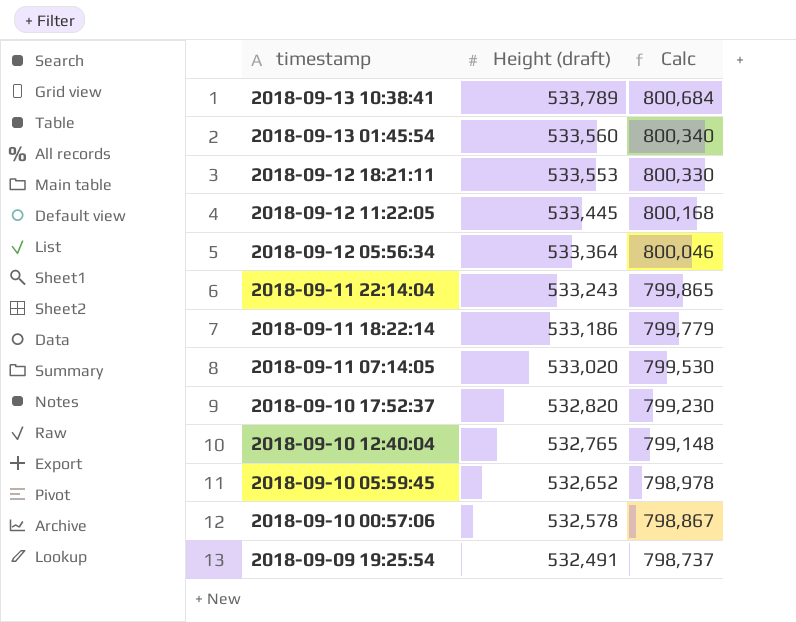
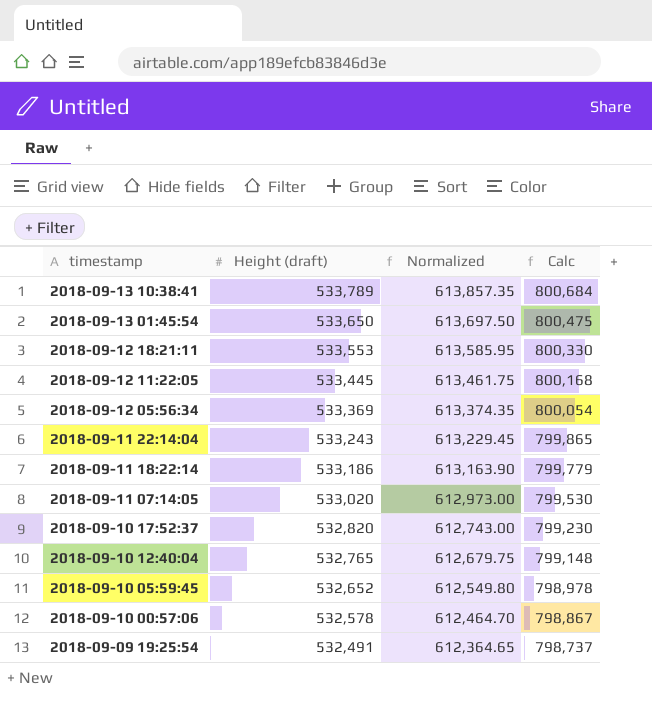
column Normalized | formula: none -> [Height (draft)] * 1.15
2018-09-13 01:45:54 | Height (draft): 533,560 -> 533,650
2018-09-13 01:45:54 | Calc: 800,340 -> 800,475
2018-09-12 05:56:34 | Height (draft): 533,364 -> 533,369
2018-09-12 05:56:34 | Calc: 800,046 -> 800,054

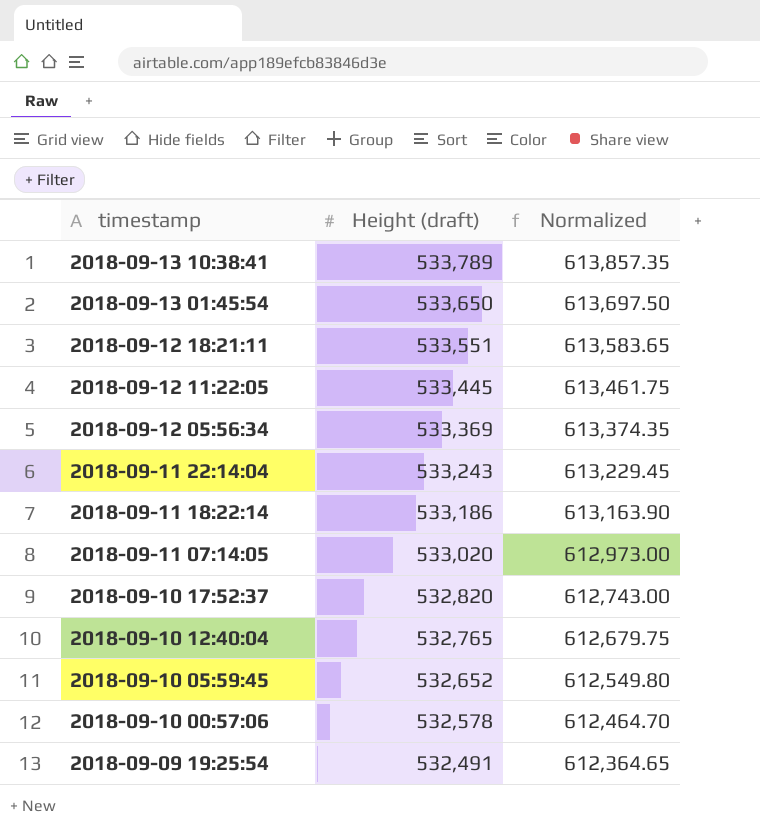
column Calc | formula: [Height (draft)] * 1.5 -> none
2018-09-12 18:21:11 | Height (draft): 533,553 -> 533,551
2018-09-12 18:21:11 | Normalized: 613,585.95 -> 613,583.65

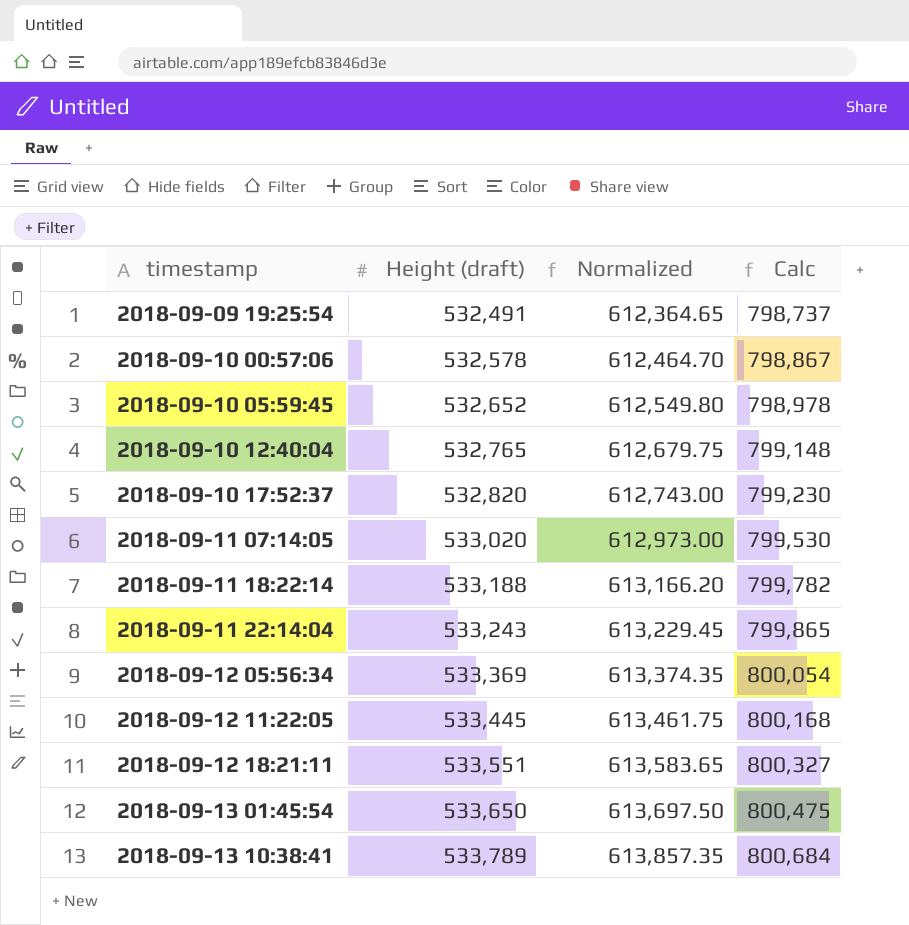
row order: timestamp descending -> timestamp ascending
column Calc | formula: none -> [Height (draft)] * 1.5
2018-09-11 18:22:14 | Height (draft): 533,186 -> 533,188
2018-09-11 18:22:14 | Normalized: 613,163.90 -> 613,166.20

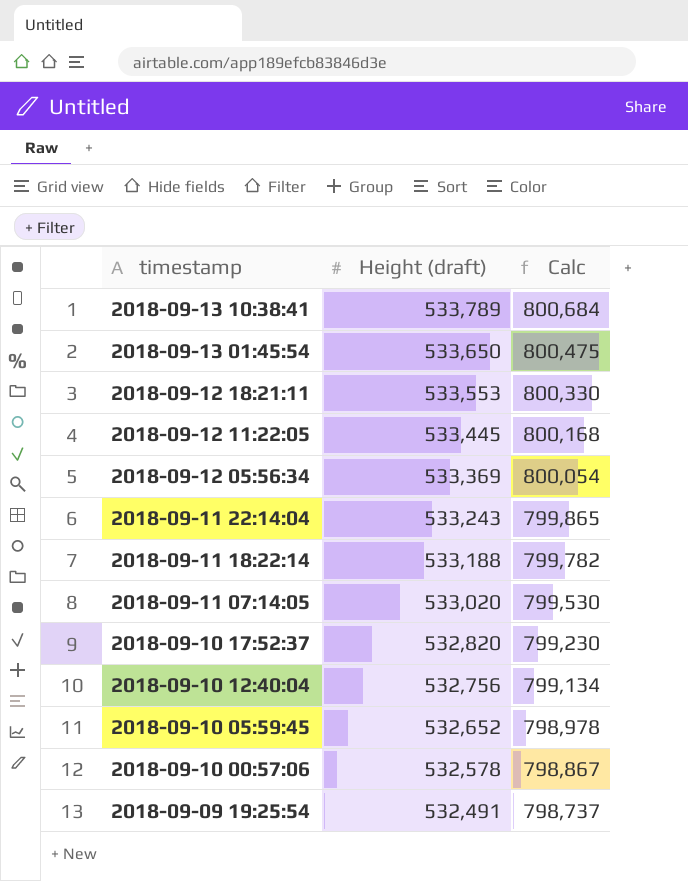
row order: timestamp ascending -> timestamp descending
column Normalized | formula: [Height (draft)] * 1.15 -> none
2018-09-12 18:21:11 | Height (draft): 533,551 -> 533,553
2018-09-12 18:21:11 | Calc: 800,327 -> 800,330
2018-09-10 12:40:04 | Height (draft): 532,765 -> 532,756
2018-09-10 12:40:04 | Calc: 799,148 -> 799,134

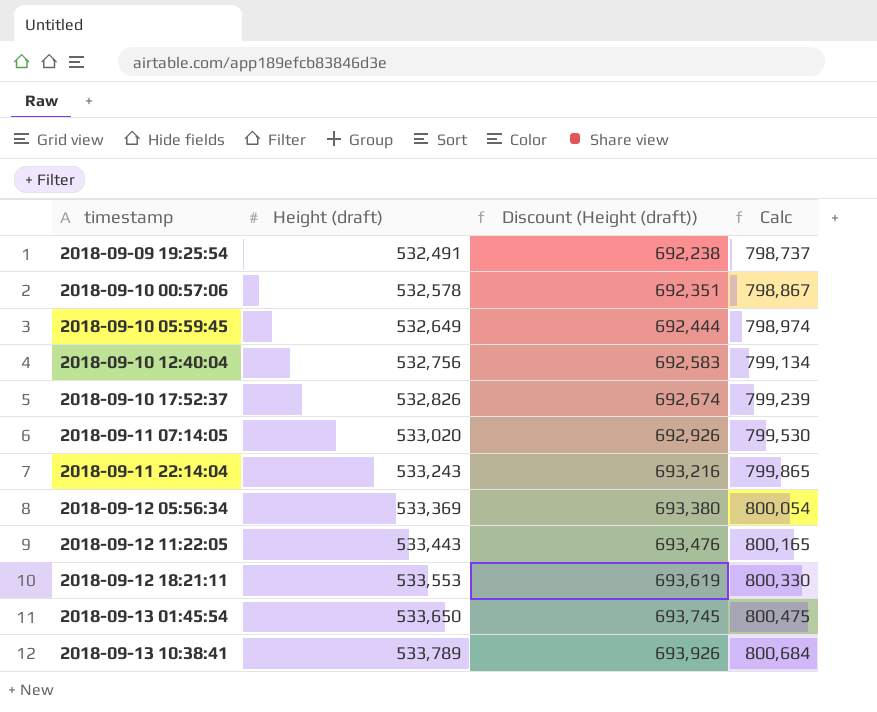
row order: timestamp descending -> timestamp ascending
column Discount (Height (draft)) | formula: none -> [Height (draft)] * 1.3
row 2018-09-11 18:22:14: 533,188 | 799,782 -> none
2018-09-10 05:59:45 | Height (draft): 532,652 -> 532,649
2018-09-10 05:59:45 | Calc: 798,978 -> 798,974
2018-09-10 17:52:37 | Height (draft): 532,820 -> 532,826
2018-09-10 17:52:37 | Calc: 799,230 -> 799,239
2018-09-12 11:22:05 | Height (draft): 533,445 -> 533,443
2018-09-12 11:22:05 | Calc: 800,168 -> 800,165

